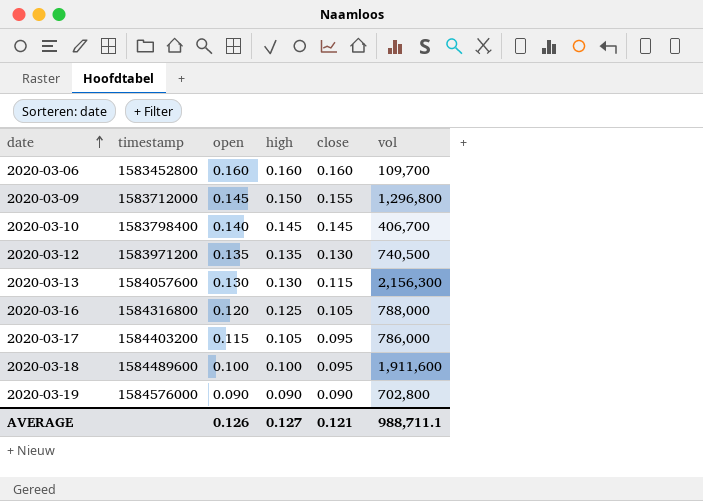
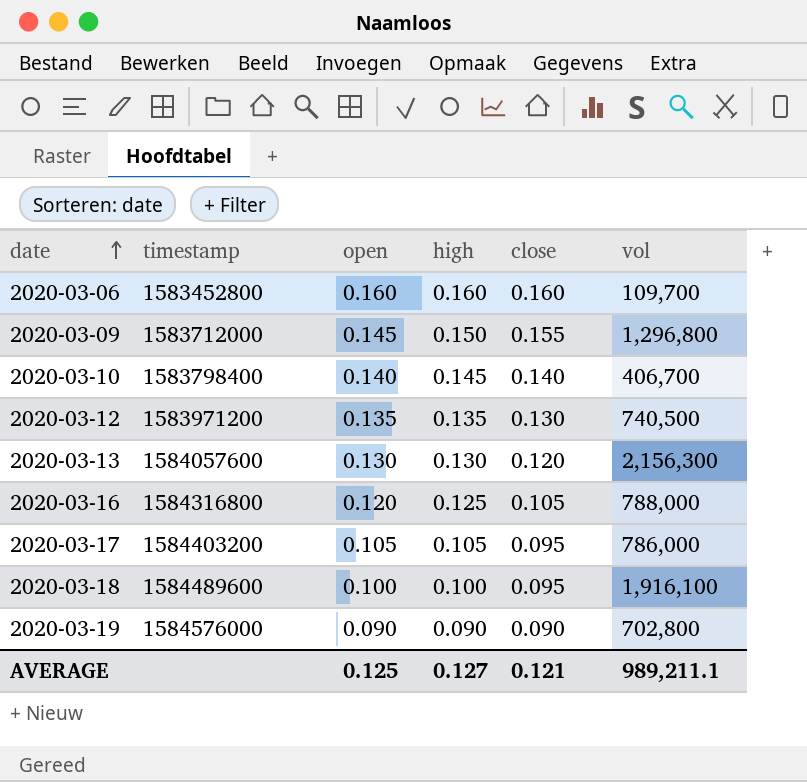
2020-03-10 | close: 0.145 -> 0.140
2020-03-13 | close: 0.115 -> 0.120
2020-03-17 | open: 0.115 -> 0.105
2020-03-18 | vol: 1,911,600 -> 1,916,100
AVERAGE | open: 0.126 -> 0.125
AVERAGE | vol: 988,711.1 -> 989,211.1

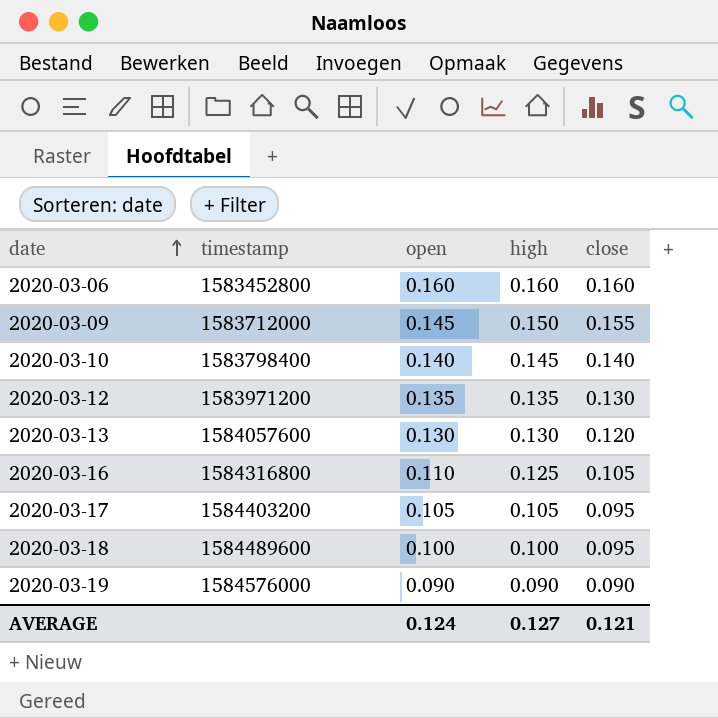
column vol | position: 6 -> none
2020-03-16 | open: 0.120 -> 0.110
AVERAGE | open: 0.125 -> 0.124

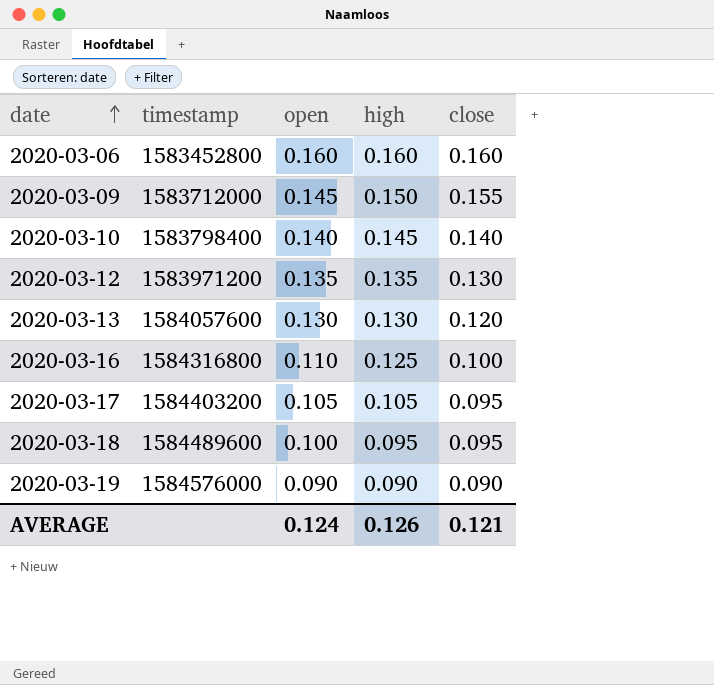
2020-03-16 | close: 0.105 -> 0.100
2020-03-18 | high: 0.100 -> 0.095
AVERAGE | high: 0.127 -> 0.126

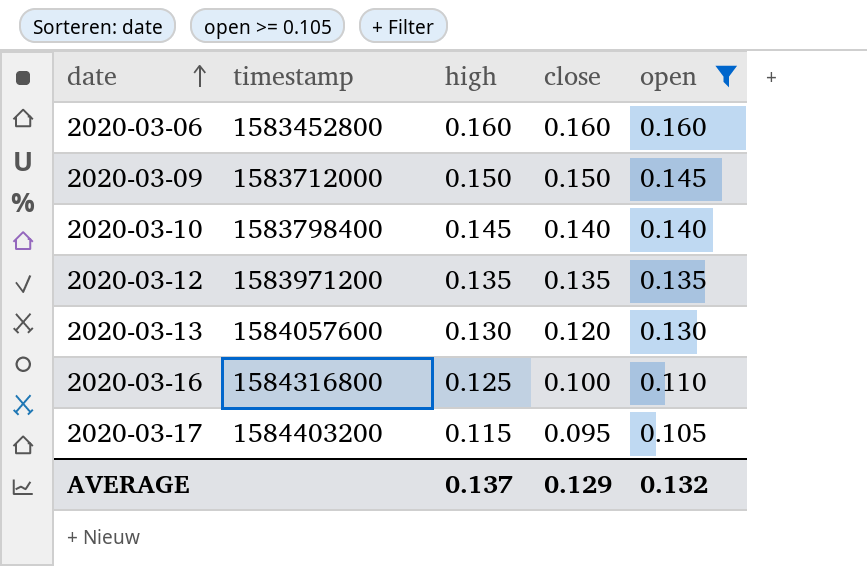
filter: none -> open >= 0.105
column open | position: 3 -> 5
2020-03-09 | close: 0.155 -> 0.150
2020-03-12 | close: 0.130 -> 0.135
2020-03-17 | high: 0.105 -> 0.115
AVERAGE | high: 0.126 -> 0.137
AVERAGE | close: 0.121 -> 0.129
AVERAGE | open: 0.124 -> 0.132

